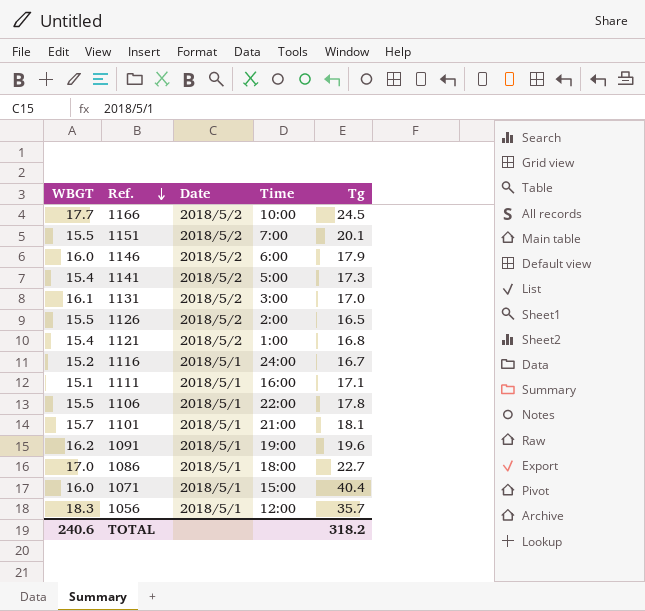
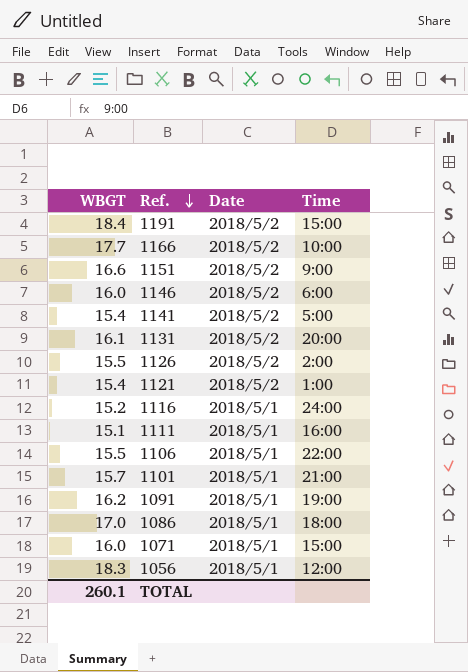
column Tg | position: 5 -> none
row 1191: none -> 18.4 | 2018/5/2 | 15:00
1151 | WBGT: 15.5 -> 16.6
1151 | Time: 7:00 -> 9:00
1131 | Time: 3:00 -> 20:00
TOTAL | WBGT: 240.6 -> 260.1

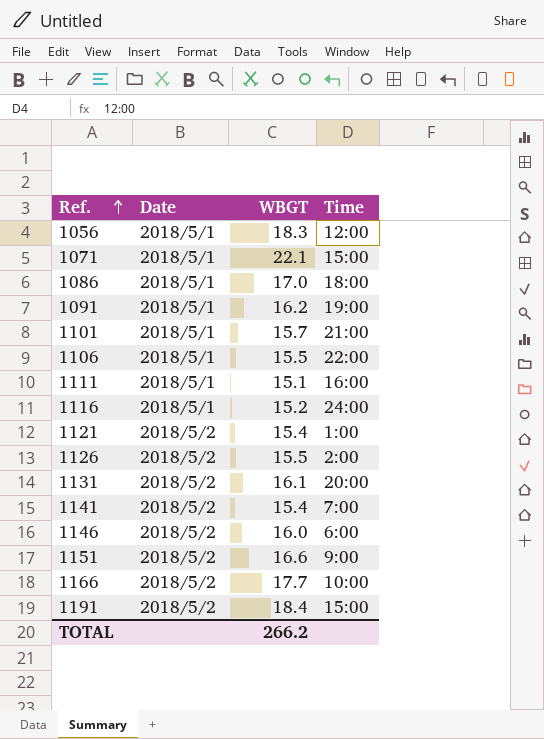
row order: Ref. descending -> Ref. ascending
column WBGT | position: 1 -> 3
1071 | WBGT: 16.0 -> 22.1
1141 | Time: 5:00 -> 7:00
TOTAL | WBGT: 260.1 -> 266.2

